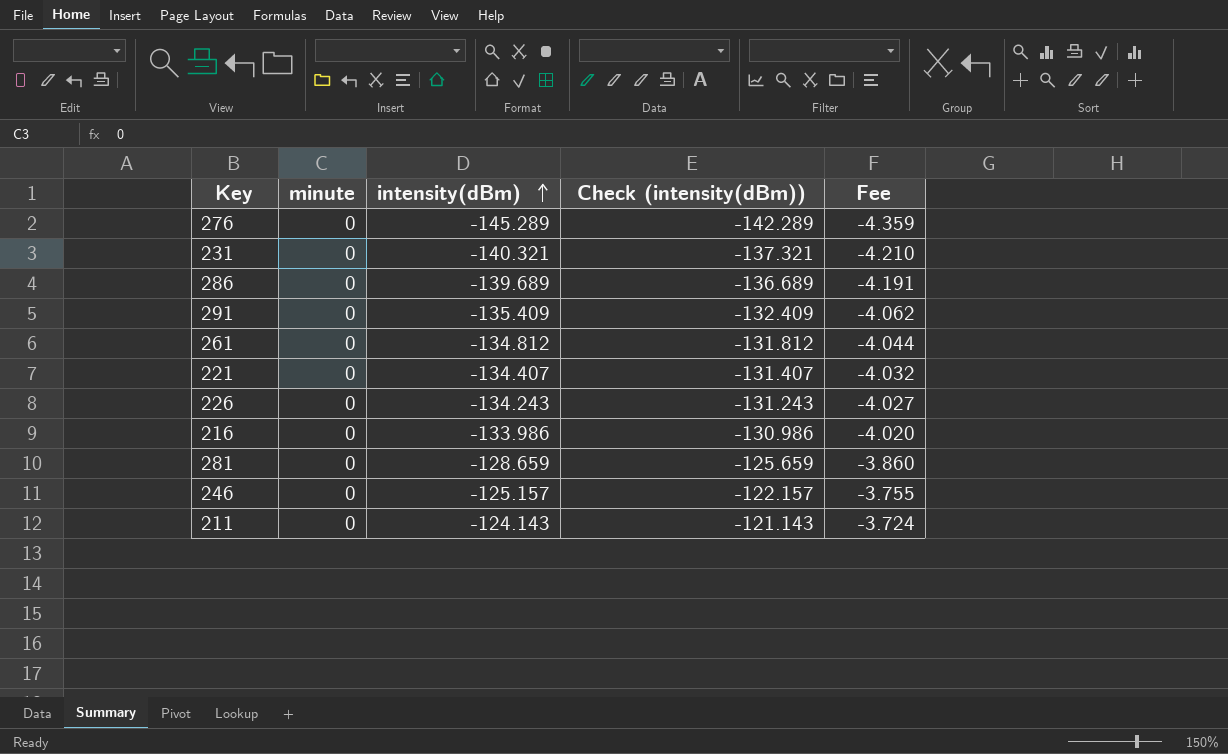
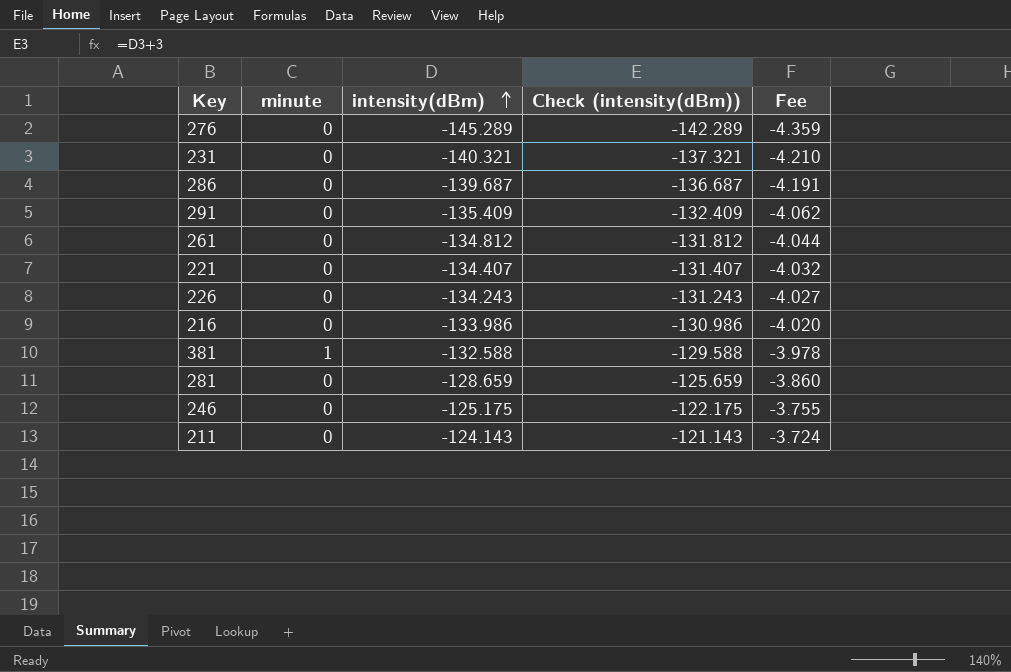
286 | intensity(dBm): -139.689 -> -139.687
286 | Check (intensity(dBm)): -136.689 -> -136.687
row 381: none -> 1 | -132.588 | -129.588 | -3.978
246 | intensity(dBm): -125.157 -> -125.175
246 | Check (intensity(dBm)): -122.157 -> -122.175

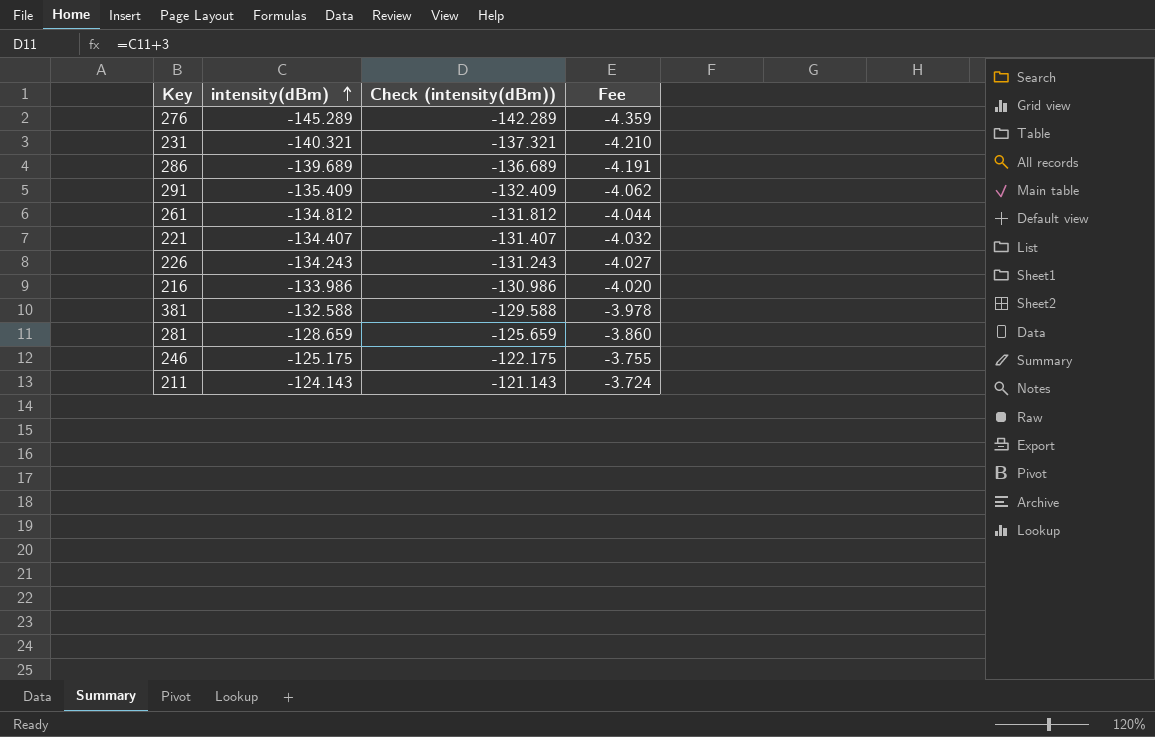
column minute | position: 2 -> none
286 | intensity(dBm): -139.687 -> -139.689
286 | Check (intensity(dBm)): -136.687 -> -136.689

